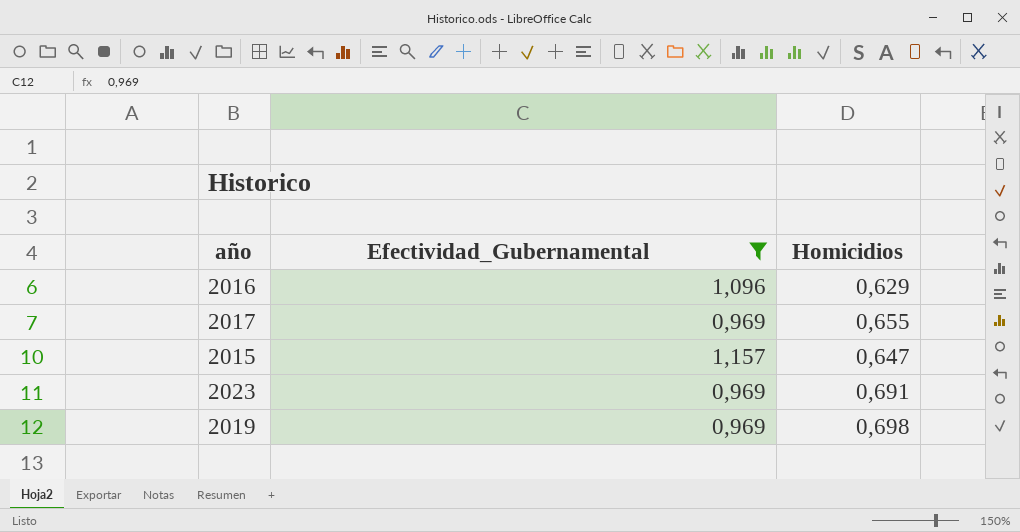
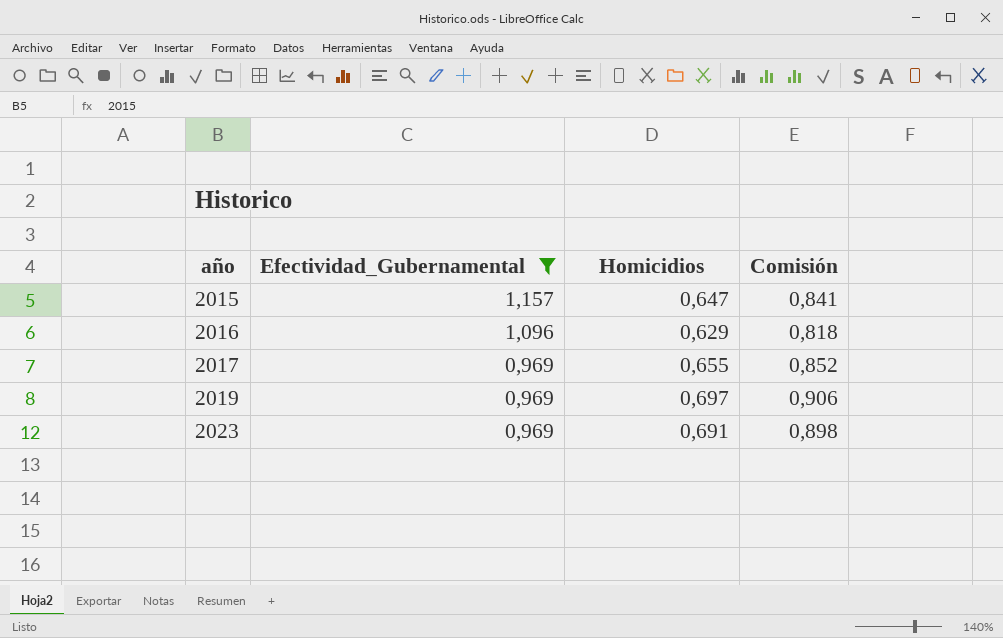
row order: none -> año ascending
column Comisión | formula: none -> [Homicidios] * 1,3
2019 | Homicidios: 0,698 -> 0,697

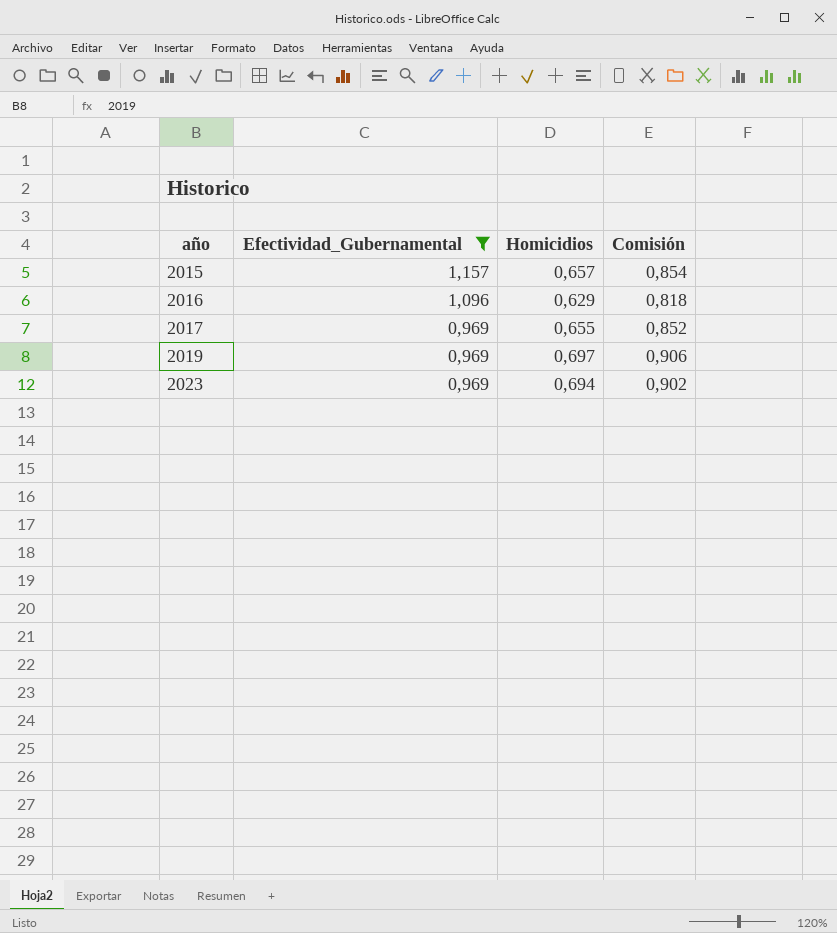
2015 | Homicidios: 0,647 -> 0,657
2015 | Comisión: 0,841 -> 0,854
2023 | Homicidios: 0,691 -> 0,694
2023 | Comisión: 0,898 -> 0,902

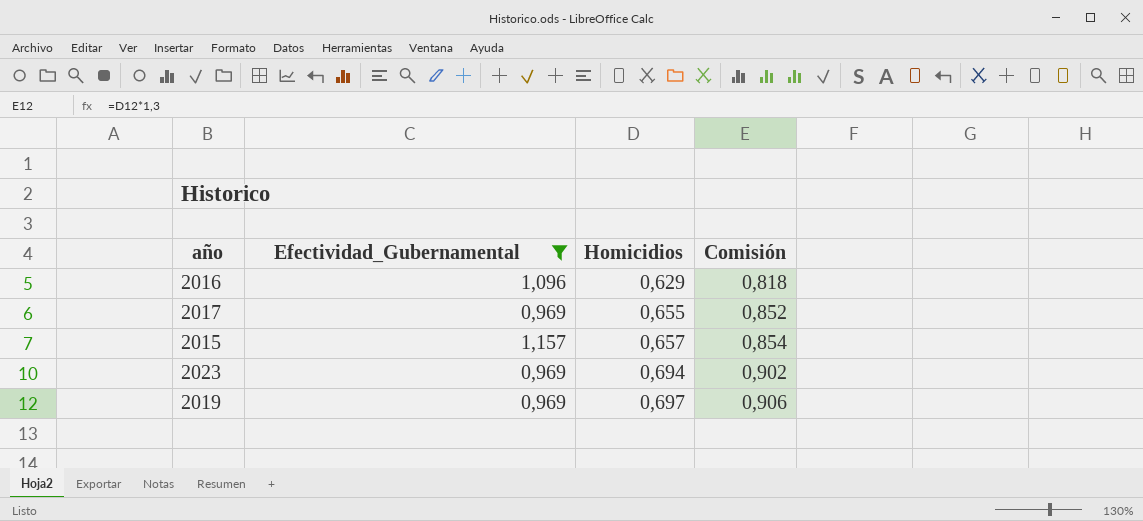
row order: año ascending -> Homicidios ascending

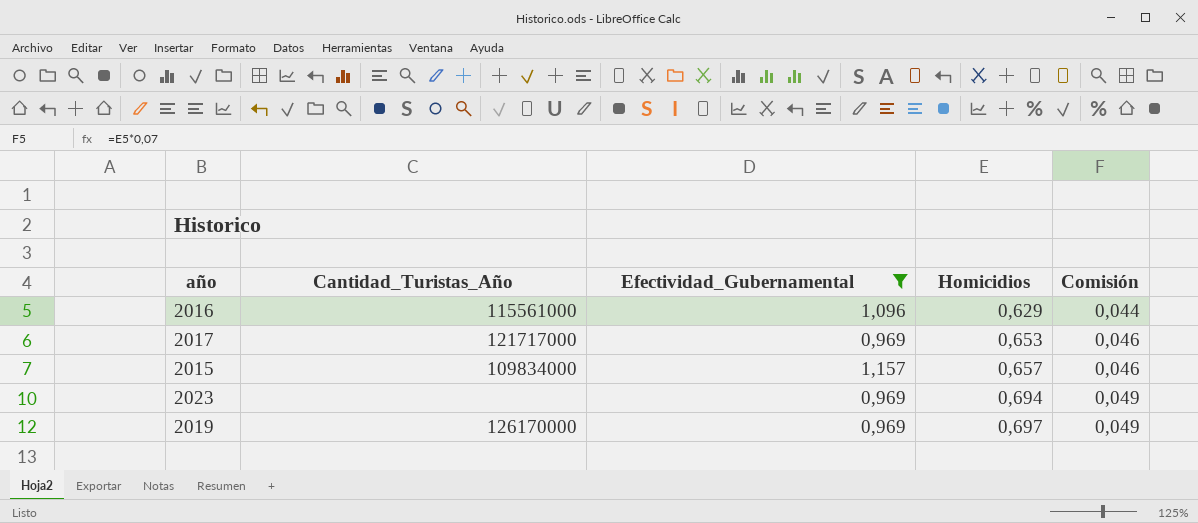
column Cantidad_Turistas_Año | position: none -> 2
column Comisión | formula: [Homicidios] * 1,3 -> [Homicidios] * 0,07
2017 | Homicidios: 0,655 -> 0,653

